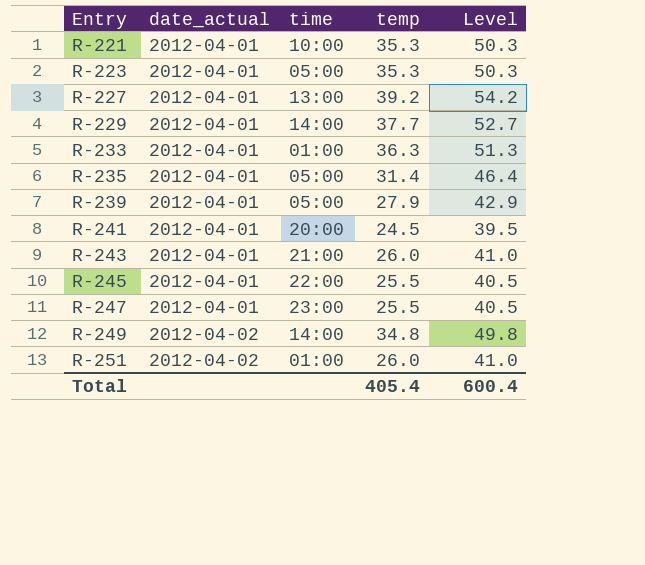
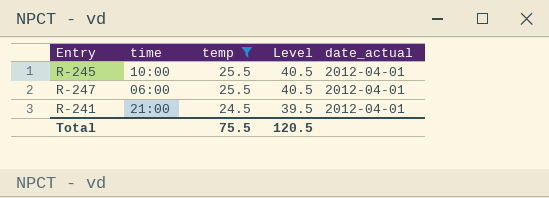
filter: none -> temp <= 25.5
row order: Entry ascending -> temp descending
column date_actual | position: 2 -> 5
R-245 | time: 22:00 -> 10:00
R-247 | time: 23:00 -> 06:00
R-241 | time: 20:00 -> 21:00
Total | temp: 405.4 -> 75.5
Total | Level: 600.4 -> 120.5

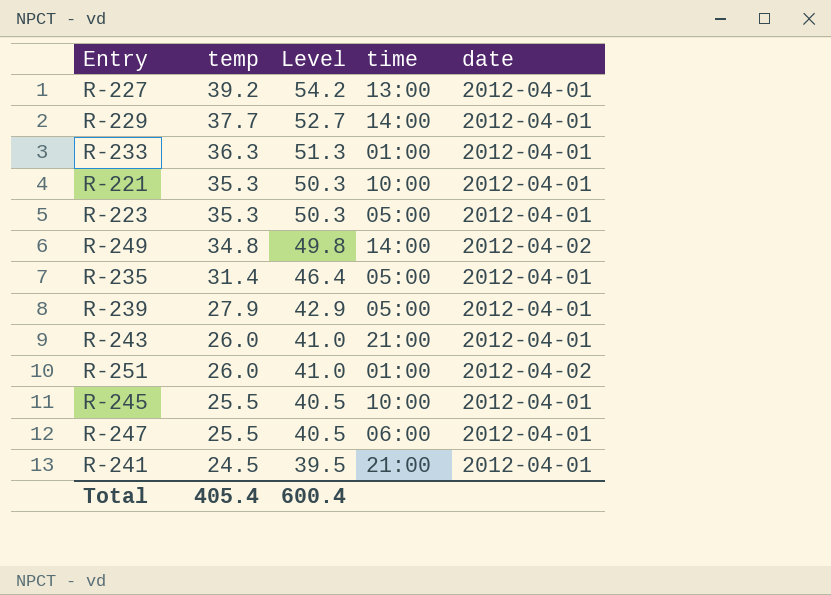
filter: temp <= 25.5 -> none
column time | position: 2 -> 4
column name: date_actual -> date
Total | temp: 75.5 -> 405.4
Total | Level: 120.5 -> 600.4

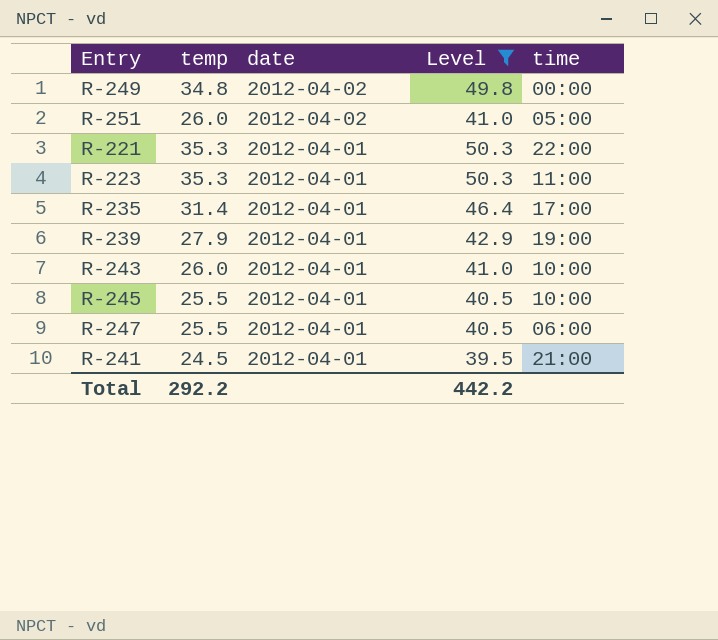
filter: none -> Level <= 50.3
row order: temp descending -> date descending
column date | position: 5 -> 3
R-249 | time: 14:00 -> 00:00
R-251 | time: 01:00 -> 05:00
R-221 | time: 10:00 -> 22:00
R-223 | time: 05:00 -> 11:00
R-235 | time: 05:00 -> 17:00
R-239 | time: 05:00 -> 19:00
R-243 | time: 21:00 -> 10:00
Total | temp: 405.4 -> 292.2
Total | Level: 600.4 -> 442.2

